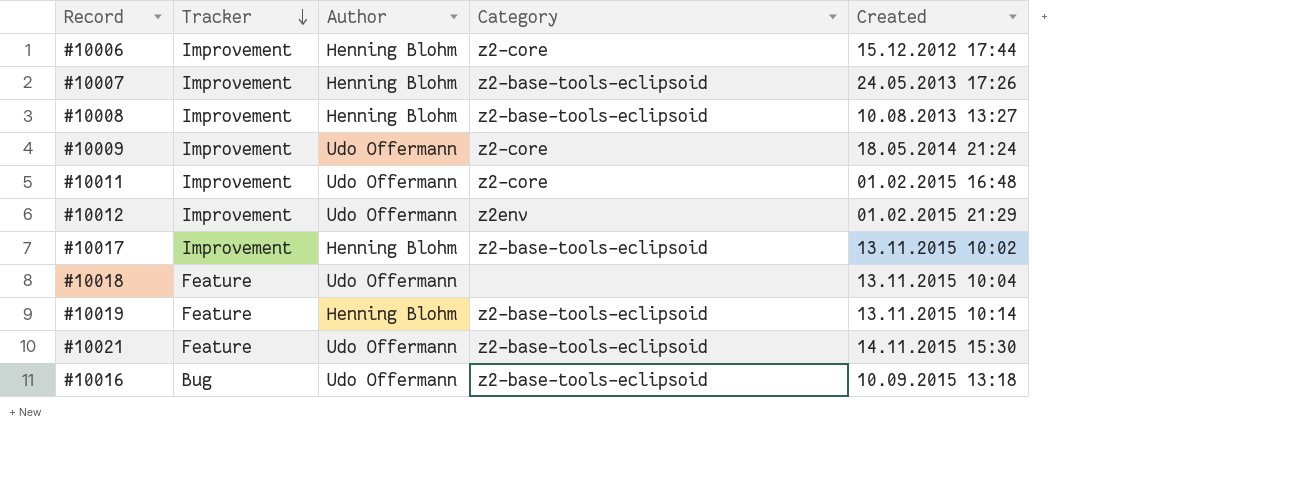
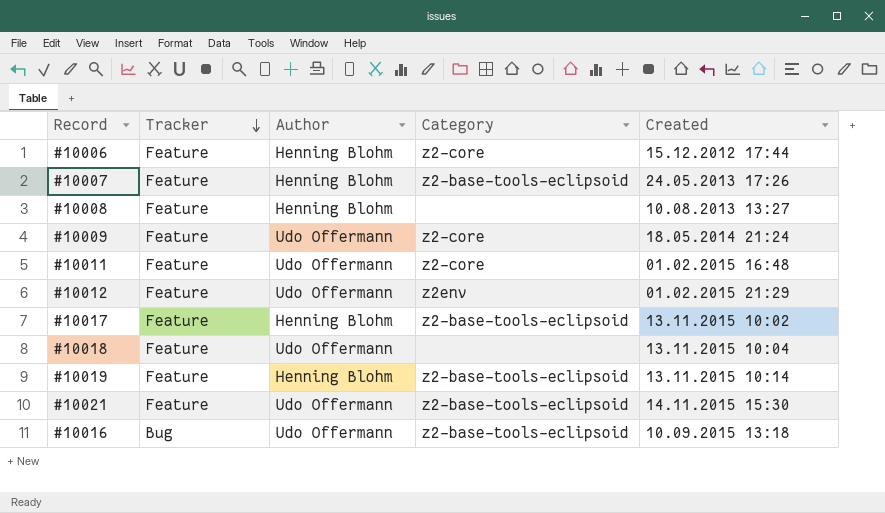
#10006 | Tracker: Improvement -> Feature
#10007 | Tracker: Improvement -> Feature
#10008 | Tracker: Improvement -> Feature
#10008 | Category: z2-base-tools-eclipsoid -> none
#10009 | Tracker: Improvement -> Feature
#10011 | Tracker: Improvement -> Feature
#10012 | Tracker: Improvement -> Feature
#10017 | Tracker: Improvement -> Feature

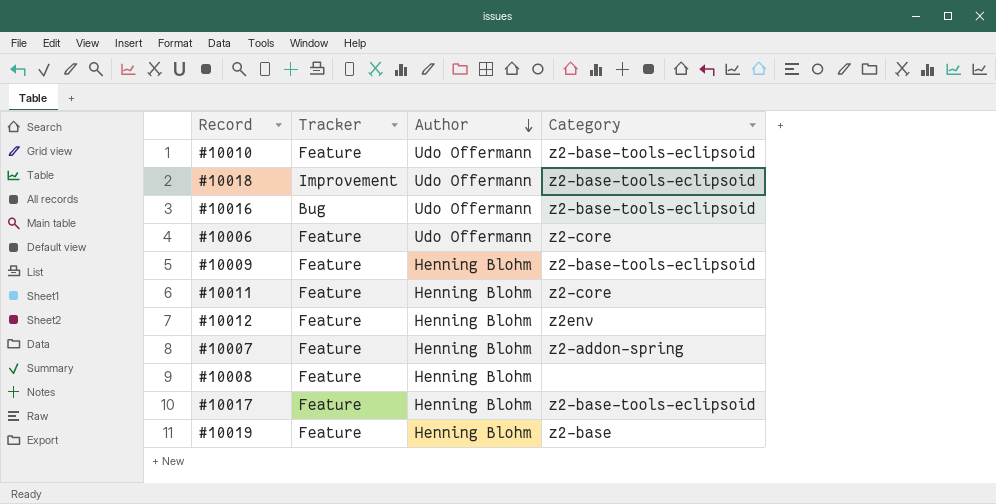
row order: Tracker descending -> Author descending
column Created | position: 5 -> none
row #10021: Feature | Udo Offermann | z2-base-tools-eclipsoid | 14.11.2015 15:30 -> none
row #10010: none -> Feature | Udo Offermann | z2-base-tools-eclipsoid
#10018 | Tracker: Feature -> Improvement
#10018 | Category: none -> z2-base-tools-eclipsoid
#10006 | Author: Henning Blohm -> Udo Offermann
#10009 | Author: Udo Offermann -> Henning Blohm
#10009 | Category: z2-core -> z2-base-tools-eclipsoid
#10011 | Author: Udo Offermann -> Henning Blohm
#10012 | Author: Udo Offermann -> Henning Blohm
#10007 | Category: z2-base-tools-eclipsoid -> z2-addon-spring
#10019 | Category: z2-base-tools-eclipsoid -> z2-base

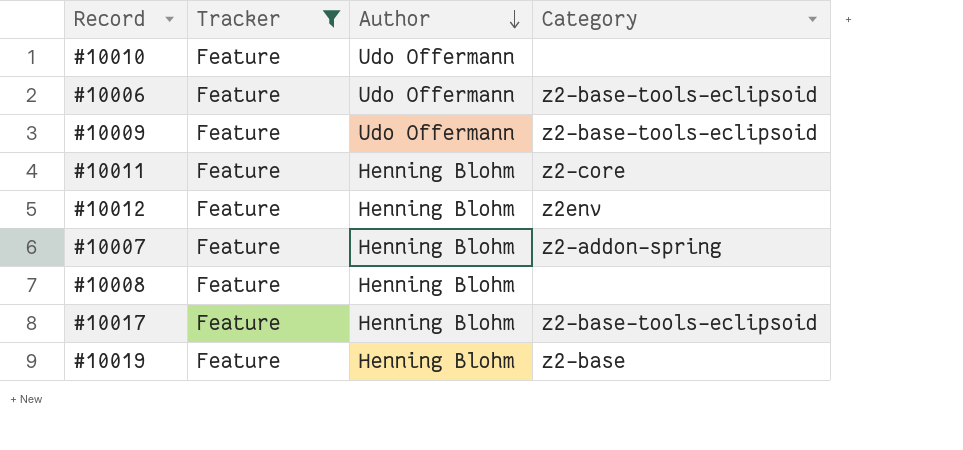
filter: none -> Tracker = Feature
#10010 | Category: z2-base-tools-eclipsoid -> none
#10006 | Category: z2-core -> z2-base-tools-eclipsoid
#10009 | Author: Henning Blohm -> Udo Offermann

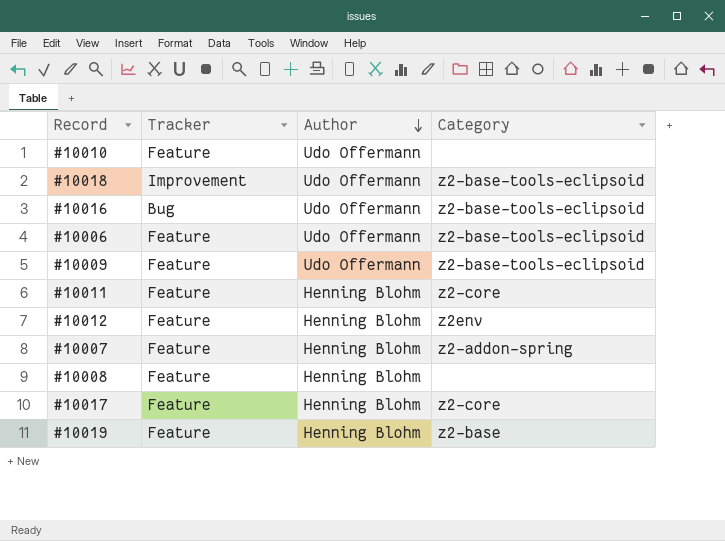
filter: Tracker = Feature -> none
#10017 | Category: z2-base-tools-eclipsoid -> z2-core

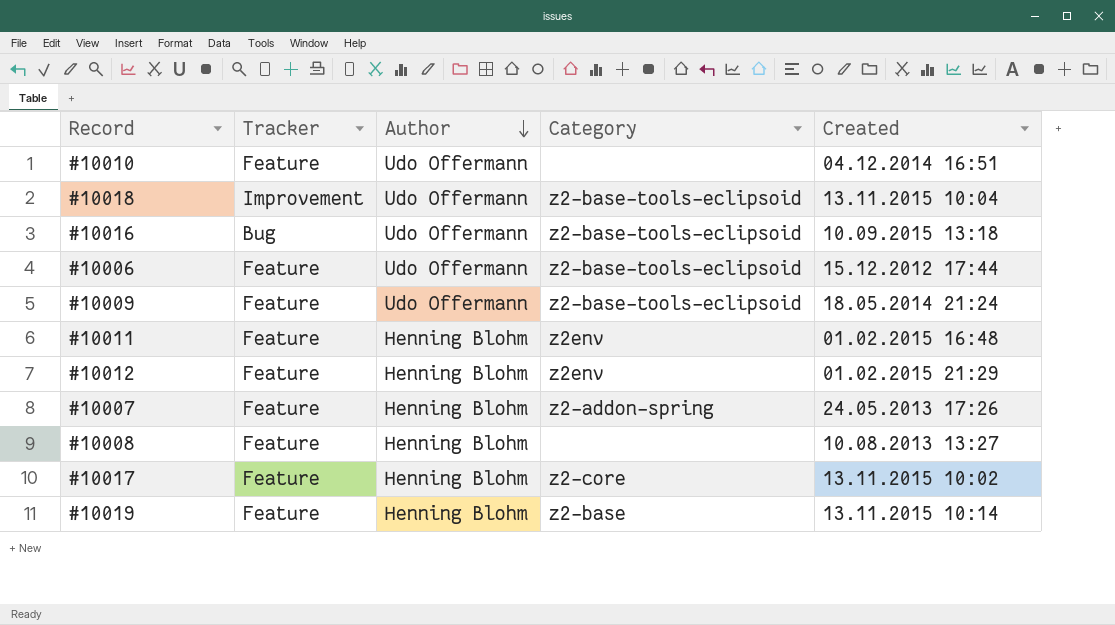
column Created | position: none -> 5
#10011 | Category: z2-core -> z2env

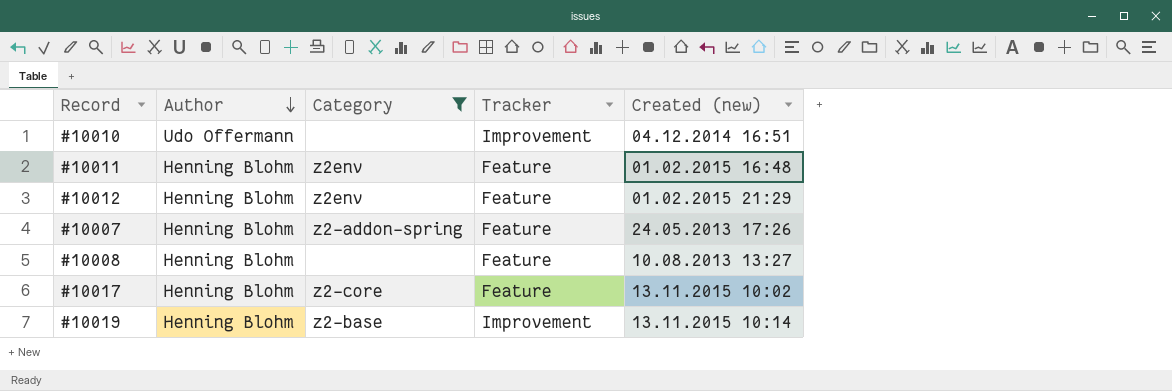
filter: none -> Category != z2-base-tools-eclipsoid
column Tracker | position: 2 -> 4
column name: Created -> Created (new)
#10010 | Tracker: Feature -> Improvement
#10019 | Tracker: Feature -> Improvement

